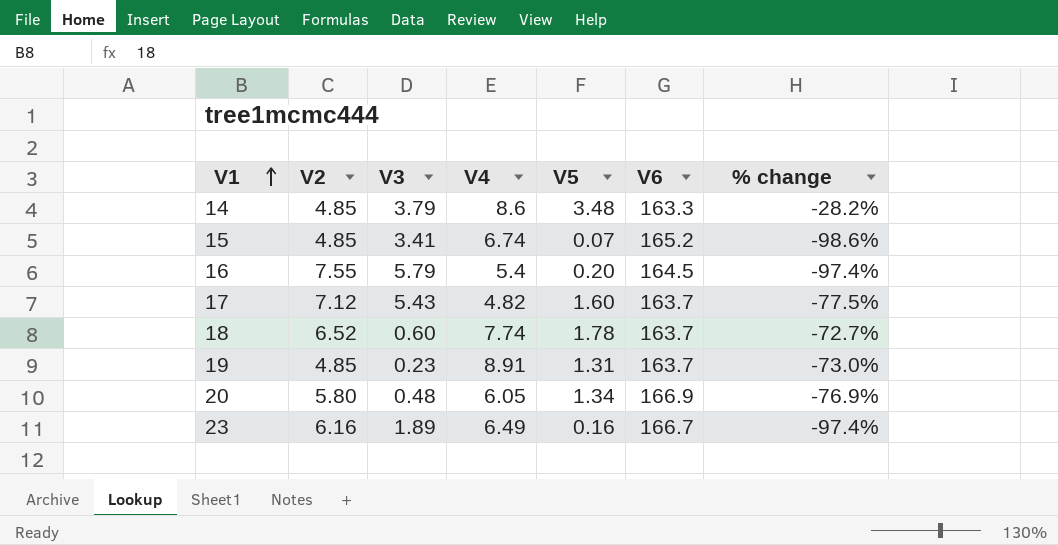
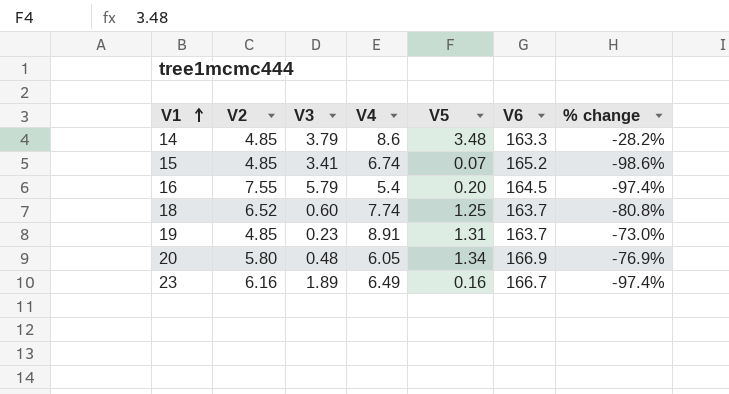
row 17: 7.12 | 5.43 | 4.82 | 1.60 | 163.7 | -77.5% -> none
18 | V5: 1.78 -> 1.25
18 | % change: -72.7% -> -80.8%

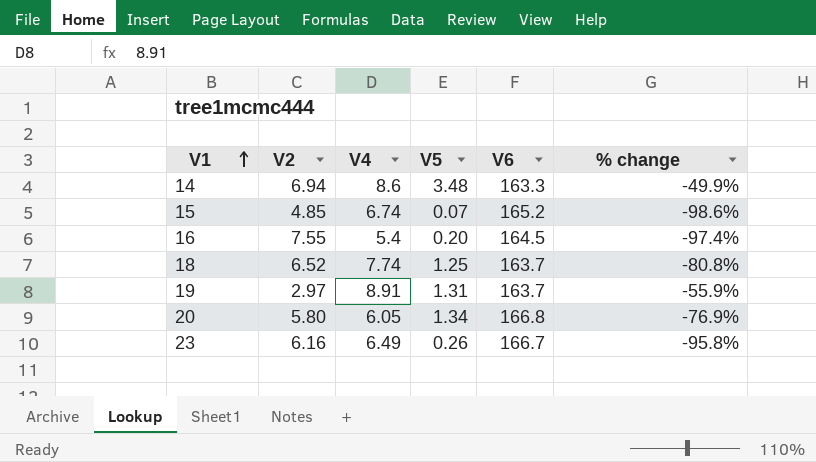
column V3 | position: 3 -> none
14 | V2: 4.85 -> 6.94
14 | % change: -28.2% -> -49.9%
19 | V2: 4.85 -> 2.97
19 | % change: -73.0% -> -55.9%
20 | V6: 166.9 -> 166.8
23 | V5: 0.16 -> 0.26
23 | % change: -97.4% -> -95.8%

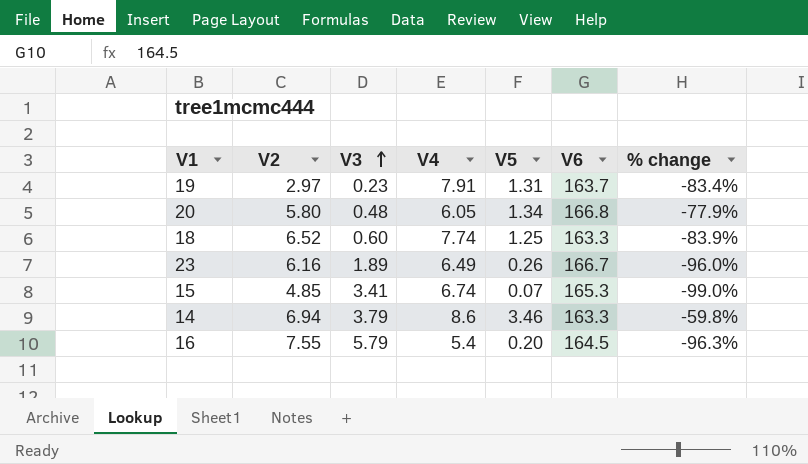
row order: V1 ascending -> V3 ascending
column V3 | position: none -> 3
column % change | formula: ([V5] - [V2]) / [V2] -> ([V5] - [V4]) / [V4]
19 | V4: 8.91 -> 7.91
18 | V6: 163.7 -> 163.3
15 | V6: 165.2 -> 165.3
14 | V5: 3.48 -> 3.46

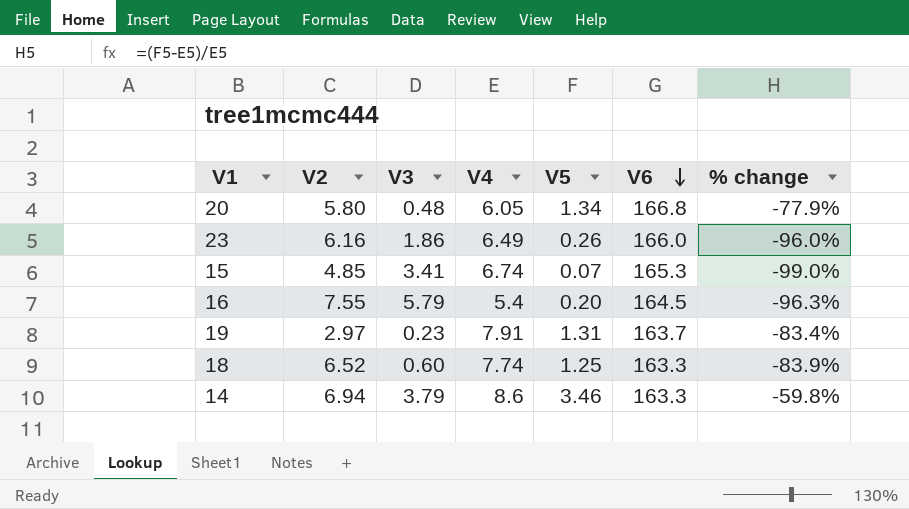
row order: V3 ascending -> V6 descending
23 | V3: 1.89 -> 1.86
23 | V6: 166.7 -> 166.0

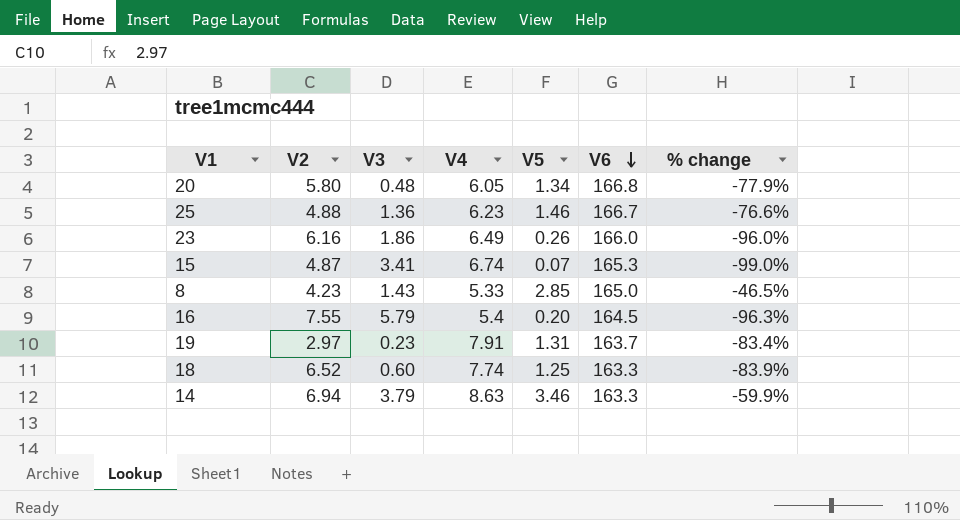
row 25: none -> 4.88 | 1.36 | 6.23 | 1.46 | 166.7 | -76.6%
15 | V2: 4.85 -> 4.87
row 8: none -> 4.23 | 1.43 | 5.33 | 2.85 | 165.0 | -46.5%
14 | V4: 8.6 -> 8.63
14 | % change: -59.8% -> -59.9%

